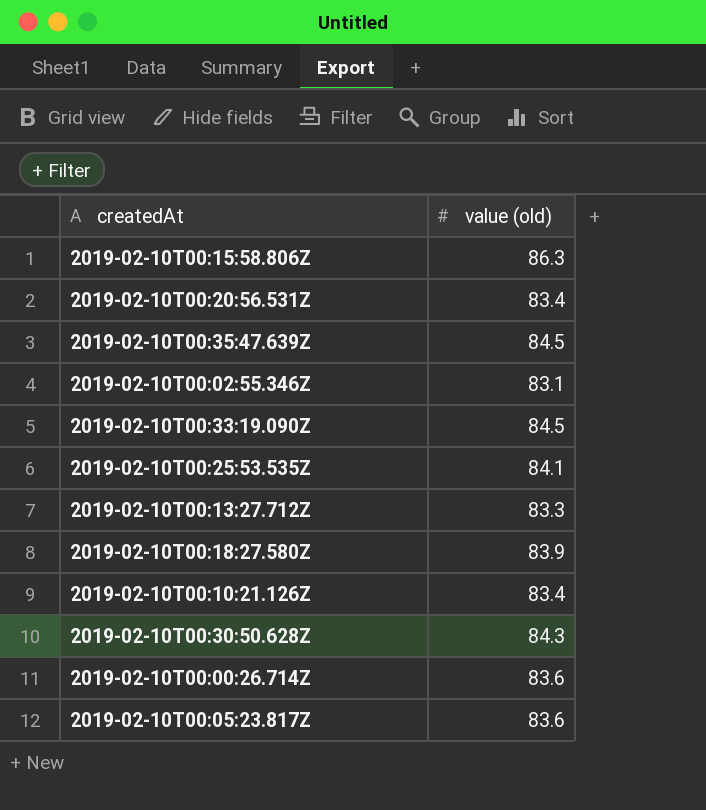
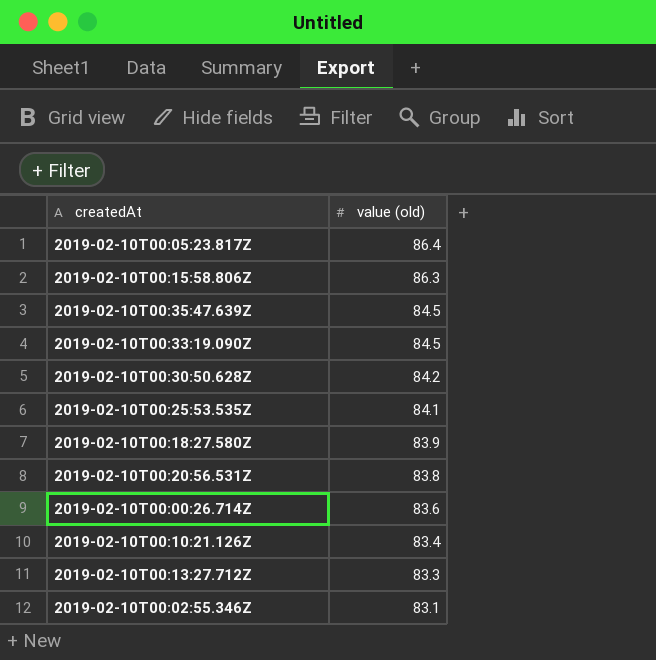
row order: none -> value (old) descending
2019-02-10T00:05:23.817Z | value (old): 83.6 -> 86.4
2019-02-10T00:30:50.628Z | value (old): 84.3 -> 84.2
2019-02-10T00:20:56.531Z | value (old): 83.4 -> 83.8

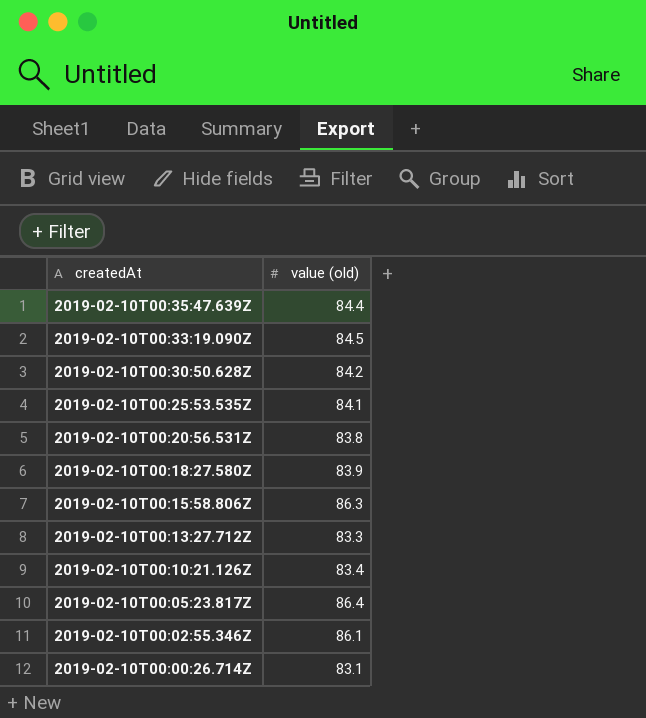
row order: value (old) descending -> createdAt descending
2019-02-10T00:35:47.639Z | value (old): 84.5 -> 84.4
2019-02-10T00:02:55.346Z | value (old): 83.1 -> 86.1
2019-02-10T00:00:26.714Z | value (old): 83.6 -> 83.1

